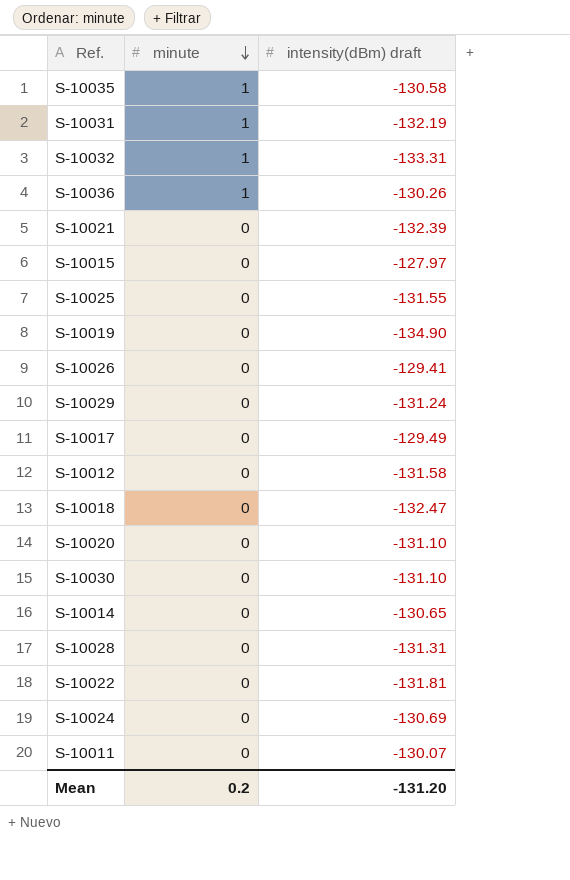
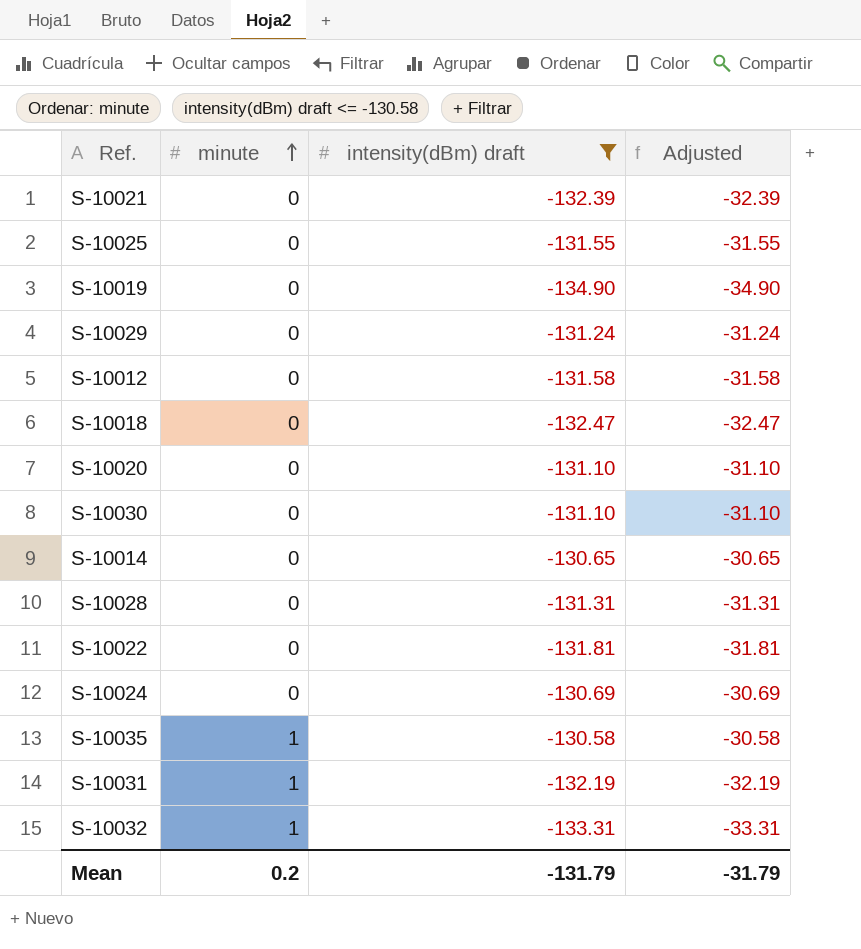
filter: none -> intensity(dBm) draft <= -130.58
row order: minute descending -> minute ascending
column Adjusted | formula: none -> [intensity(dBm) draft] + 100
Mean | intensity(dBm) draft: -131.20 -> -131.79

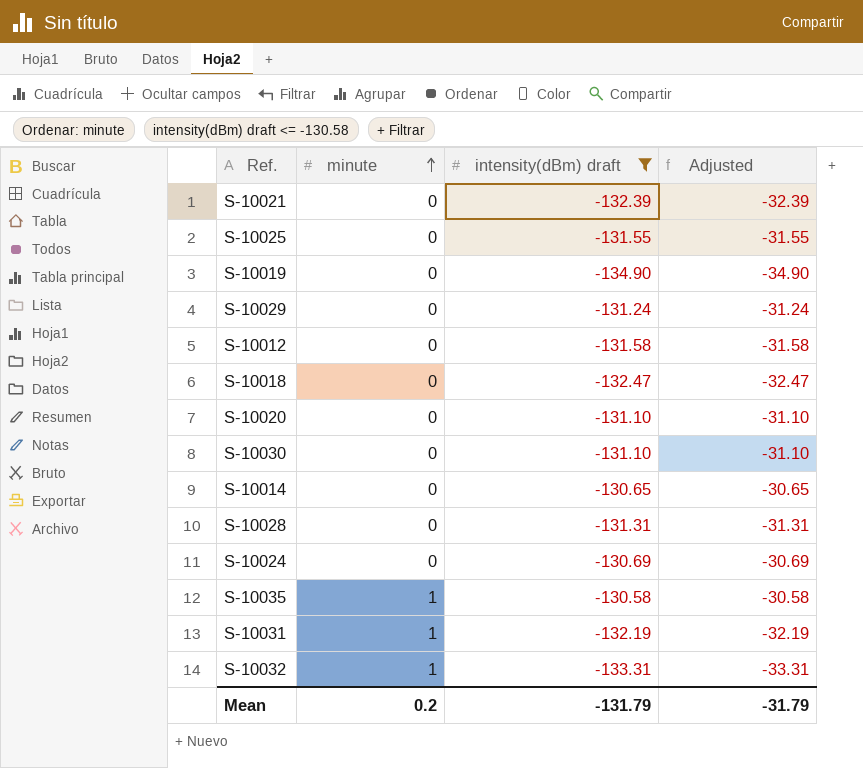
row S-10022: 0 | -131.81 | -31.81 -> none

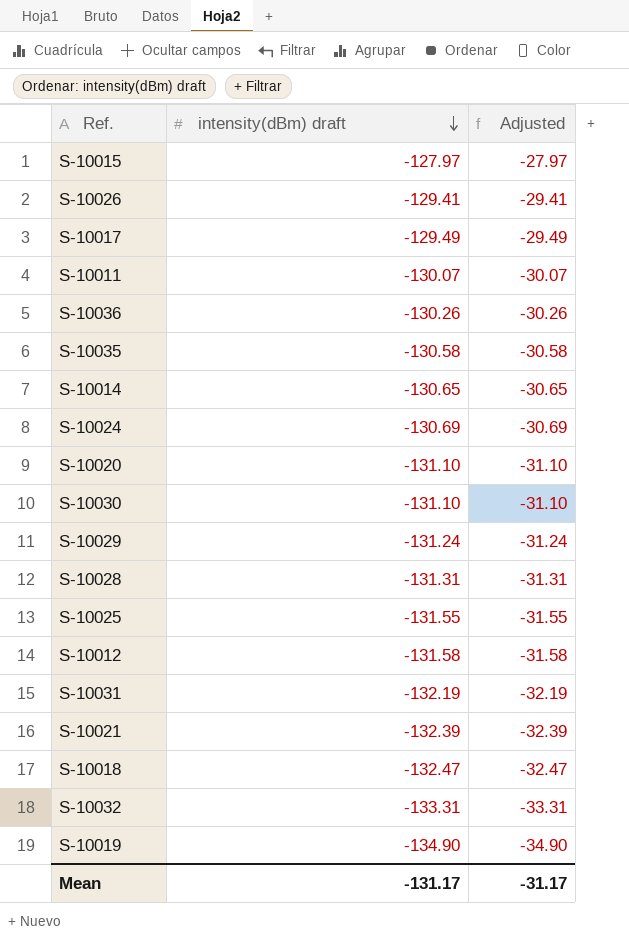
filter: intensity(dBm) draft <= -130.58 -> none
row order: minute ascending -> intensity(dBm) draft descending
column minute | position: 2 -> none
Mean | intensity(dBm) draft: -131.79 -> -131.17
Mean | Adjusted: -31.79 -> -31.17

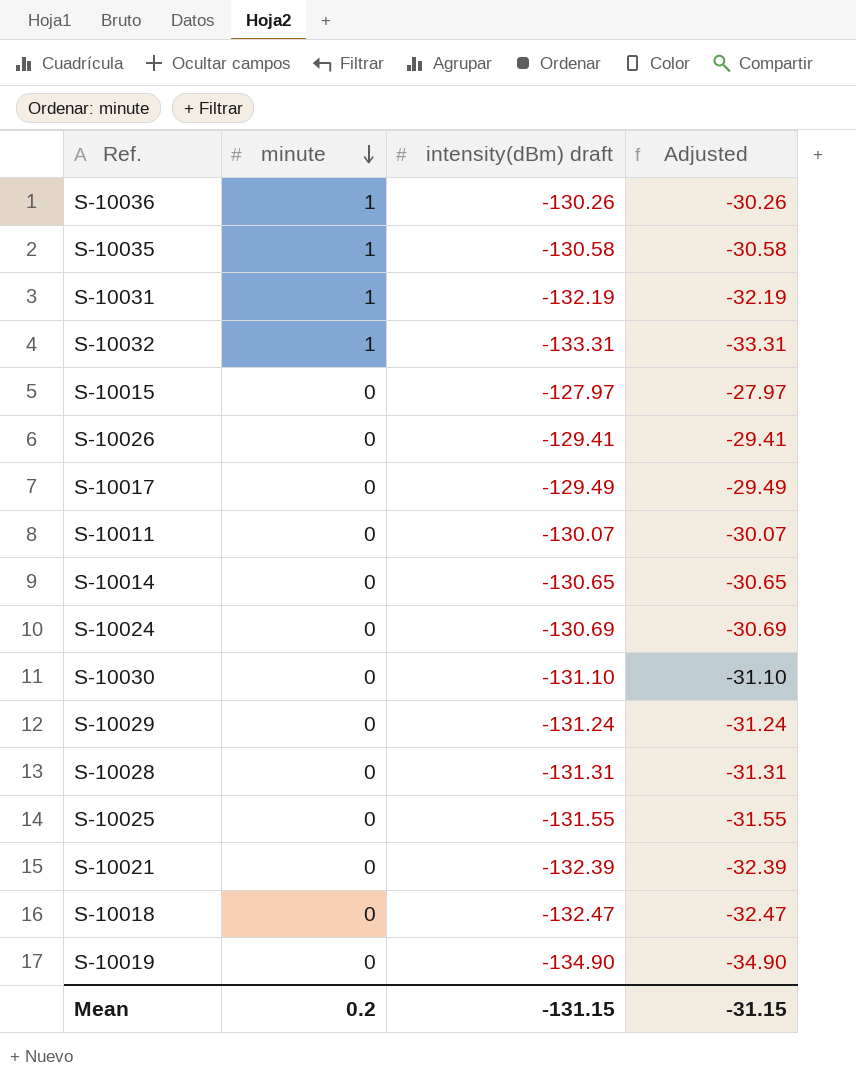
row order: intensity(dBm) draft descending -> minute descending
column minute | position: none -> 2
row S-10020: -131.10 | -31.10 -> none
row S-10012: -131.58 | -31.58 -> none
Mean | intensity(dBm) draft: -131.17 -> -131.15
Mean | Adjusted: -31.17 -> -31.15

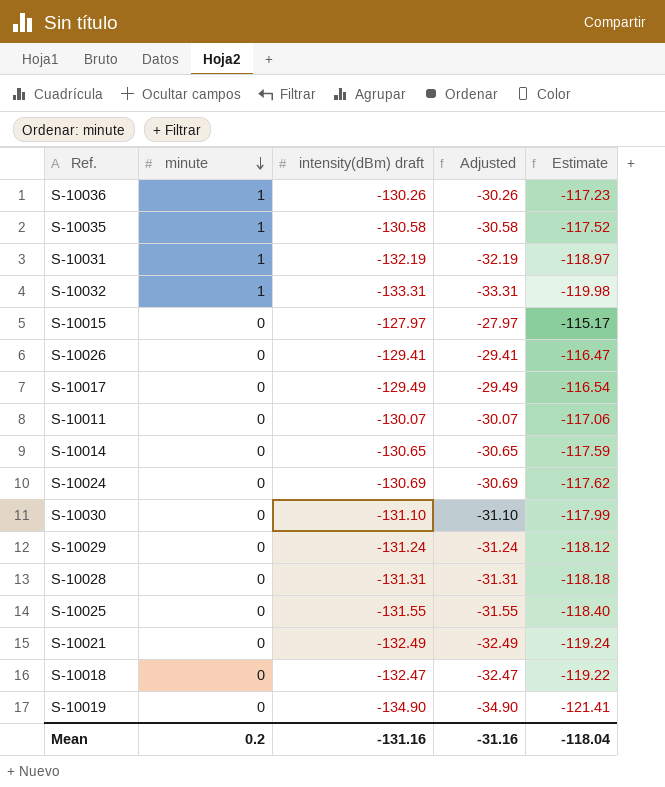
column Estimate | formula: none -> [intensity(dBm) draft] * 0.9
S-10021 | intensity(dBm) draft: -132.39 -> -132.49
S-10021 | Adjusted: -32.39 -> -32.49
Mean | intensity(dBm) draft: -131.15 -> -131.16
Mean | Adjusted: -31.15 -> -31.16

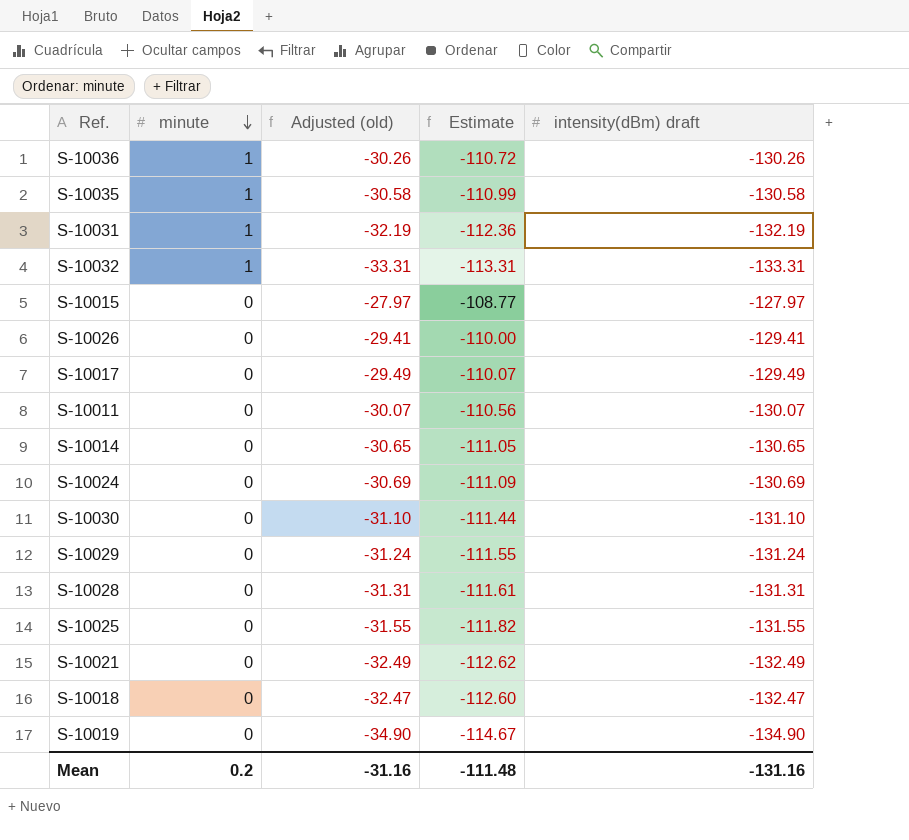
column name: Adjusted -> Adjusted (old)
column Estimate | formula: [intensity(dBm) draft] * 0.9 -> [intensity(dBm) draft] * 0.85
column intensity(dBm) draft | position: 3 -> 5
Mean | Estimate: -118.04 -> -111.48

